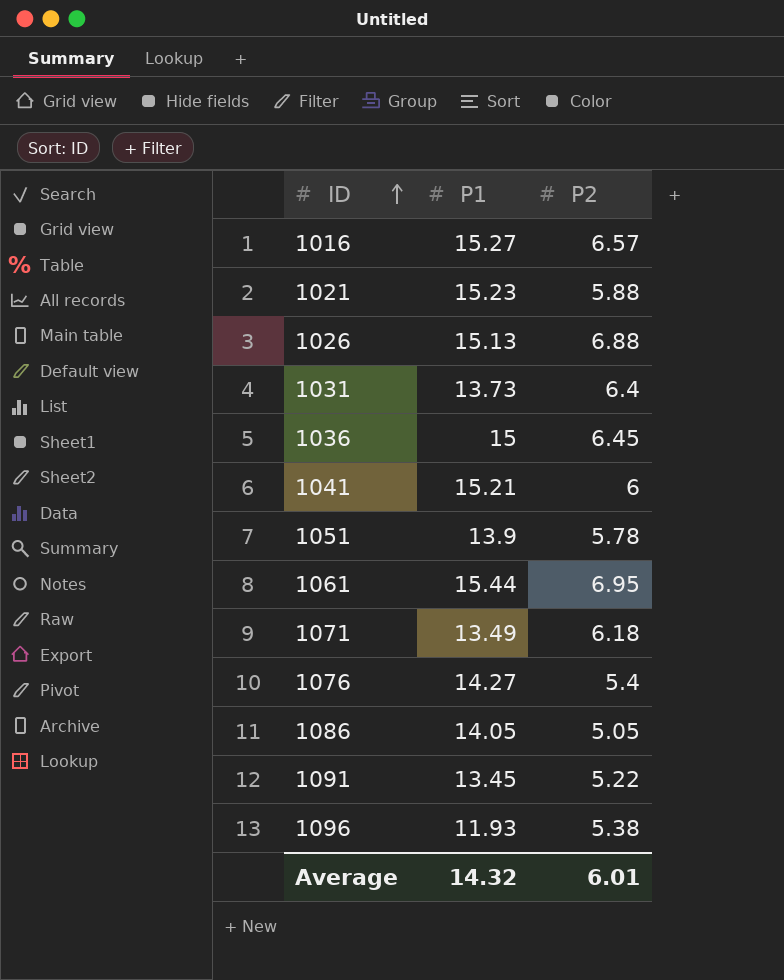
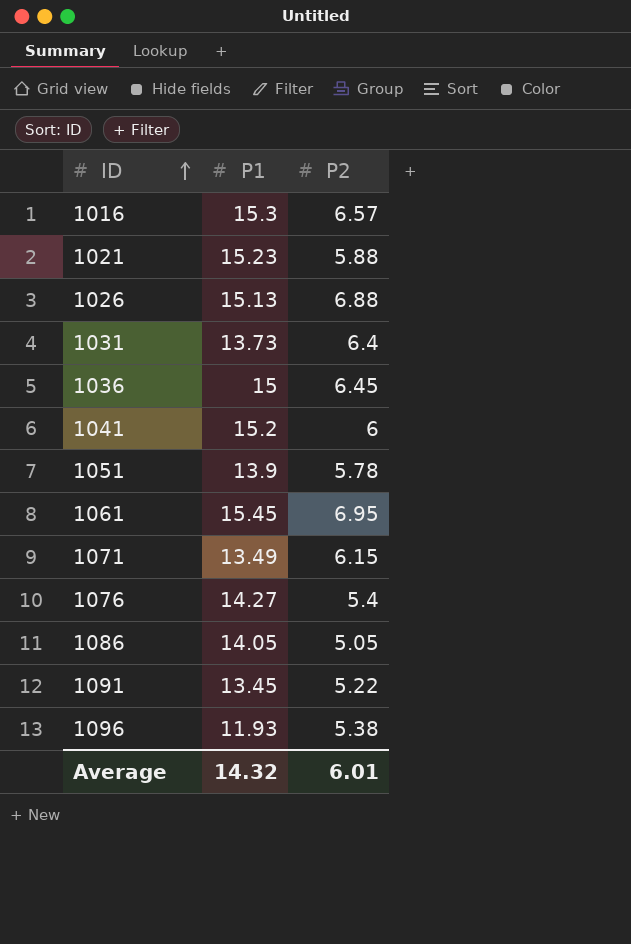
1016 | P1: 15.27 -> 15.3
1041 | P1: 15.21 -> 15.2
1061 | P1: 15.44 -> 15.45
1071 | P2: 6.18 -> 6.15

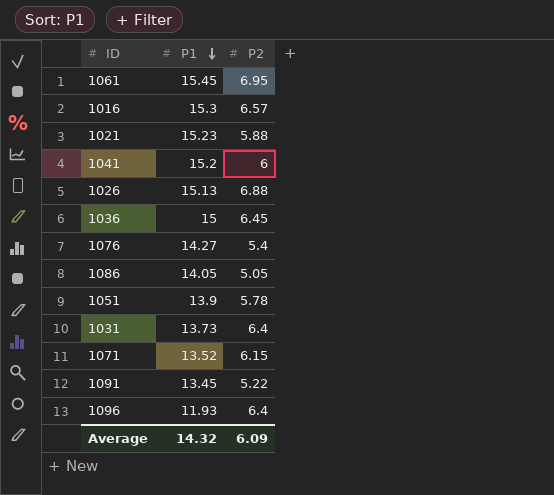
row order: ID ascending -> P1 descending
1071 | P1: 13.49 -> 13.52
1096 | P2: 5.38 -> 6.4
Average | P2: 6.01 -> 6.09

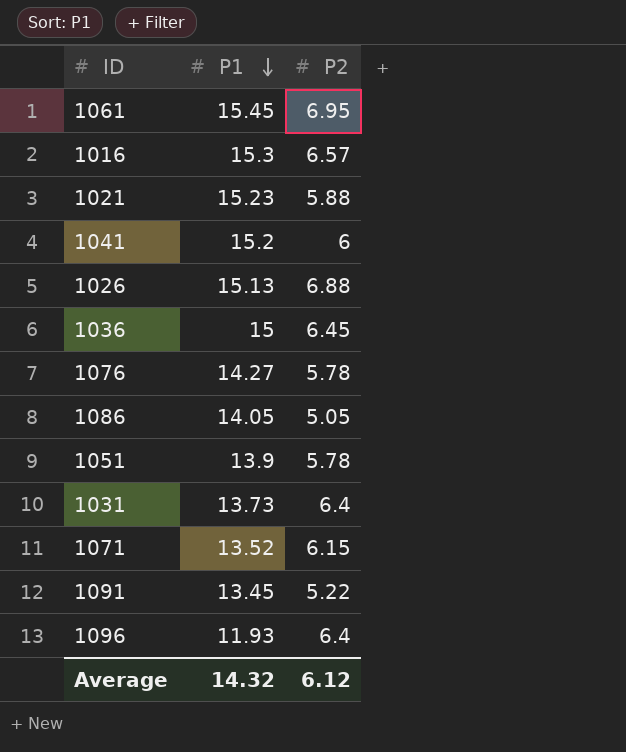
1076 | P2: 5.4 -> 5.78
Average | P2: 6.09 -> 6.12

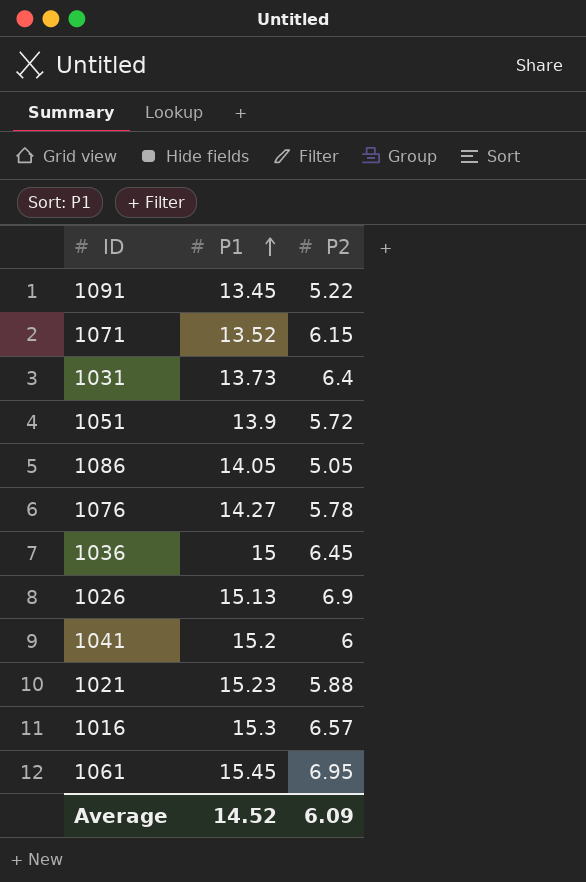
row order: P1 descending -> P1 ascending
row 1096: 11.93 | 6.4 -> none
1051 | P2: 5.78 -> 5.72
1026 | P2: 6.88 -> 6.9
Average | P1: 14.32 -> 14.52
Average | P2: 6.12 -> 6.09

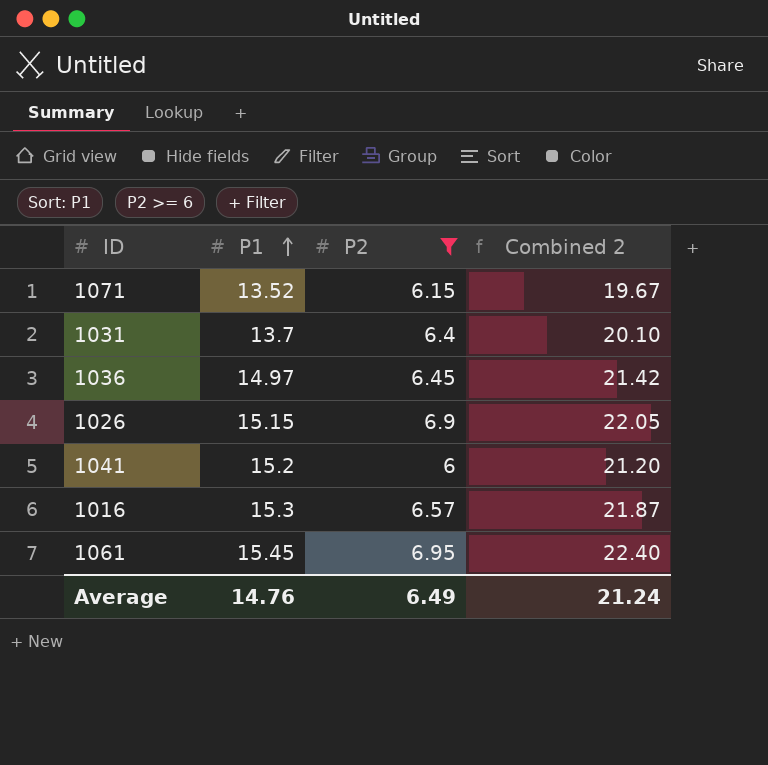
filter: none -> P2 >= 6
column Combined 2 | formula: none -> [P1] + [P2]
1031 | P1: 13.73 -> 13.7
1036 | P1: 15 -> 14.97
1026 | P1: 15.13 -> 15.15
Average | P1: 14.52 -> 14.76
Average | P2: 6.09 -> 6.49

